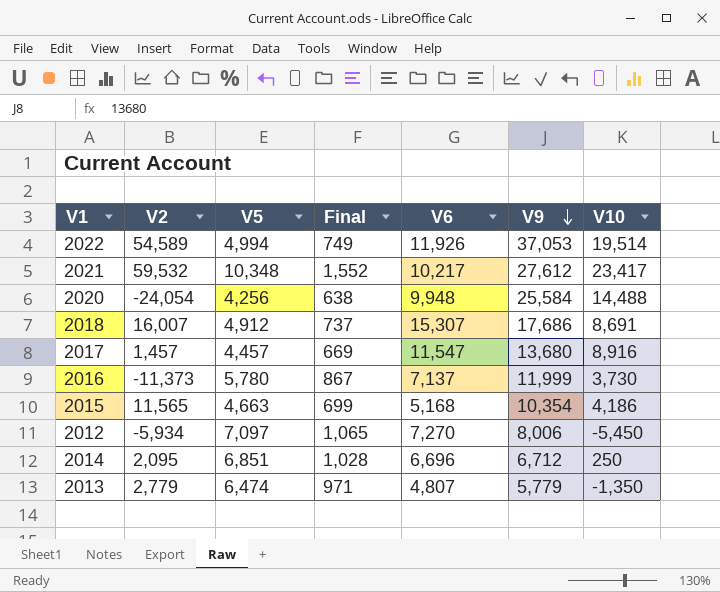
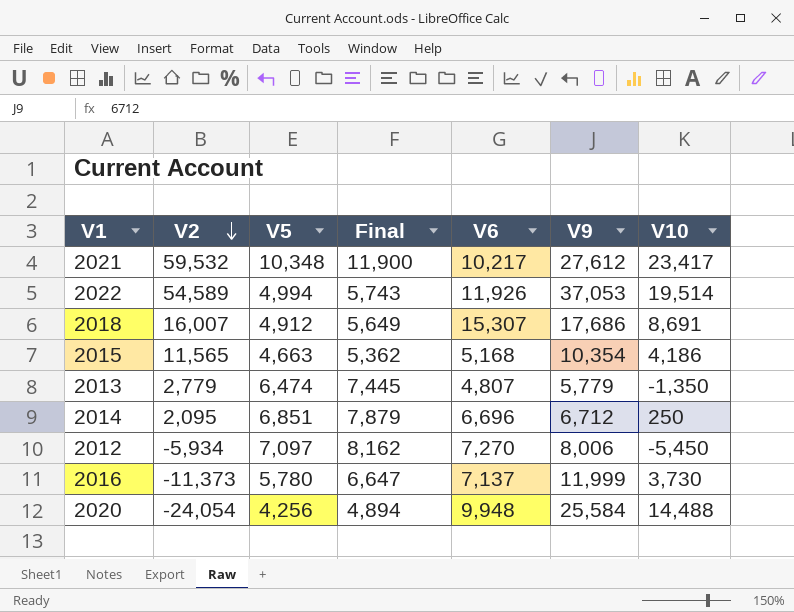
row order: V9 descending -> V2 descending
column Final | formula: [V5] * 0.15 -> [V5] * 1.15
row 2017: 1,457 | 4,457 | 669 | 11,547 | 13,680 | 8,916 -> none

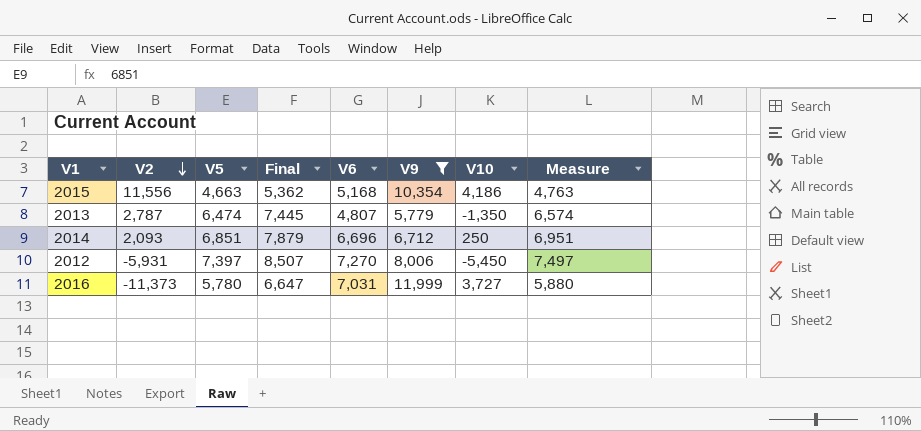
filter: none -> V9 <= 11,999
column Measure | formula: none -> [V5] + 100
2015 | V2: 11,565 -> 11,556
2013 | V2: 2,779 -> 2,787
2014 | V2: 2,095 -> 2,093
2012 | V2: -5,934 -> -5,931
2012 | V5: 7,097 -> 7,397
2012 | Final: 8,162 -> 8,507
2016 | V6: 7,137 -> 7,031
2016 | V10: 3,730 -> 3,727

